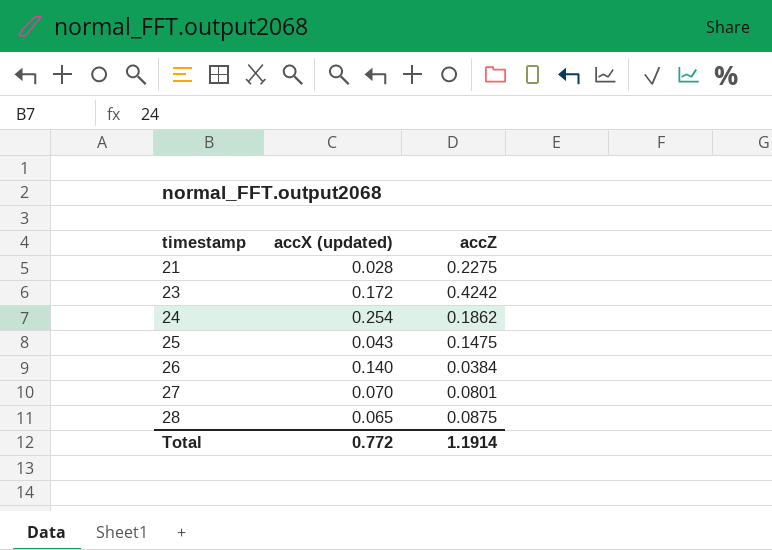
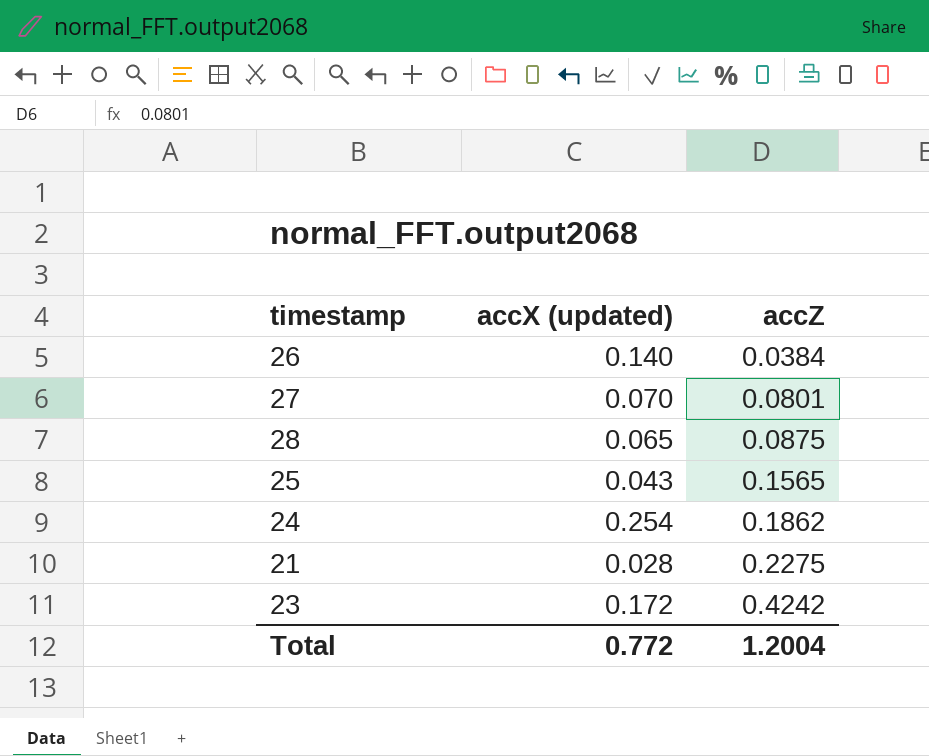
row order: timestamp ascending -> accZ ascending
25 | accZ: 0.1475 -> 0.1565
Total | accZ: 1.1914 -> 1.2004

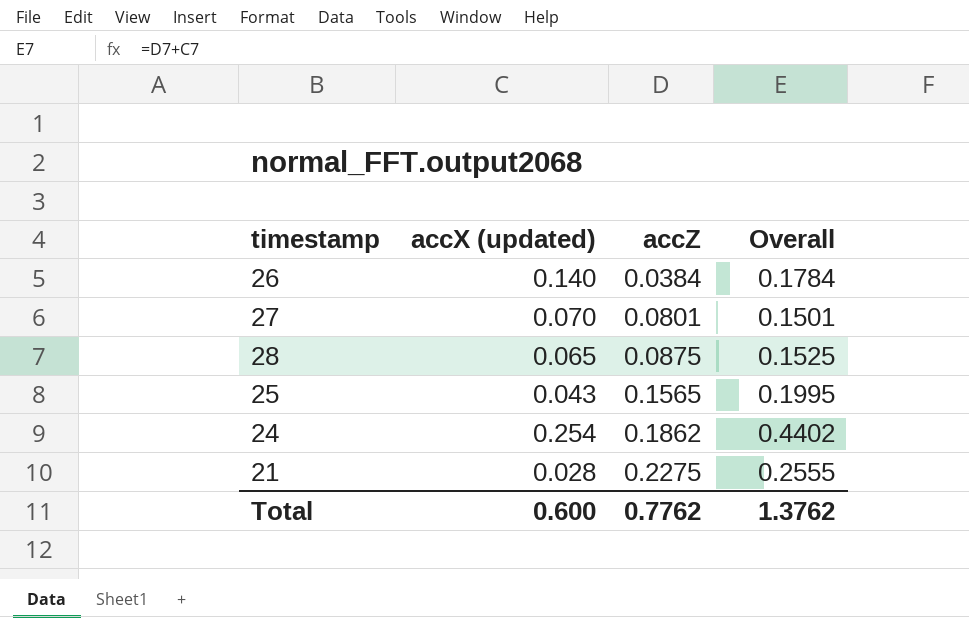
column Overall | formula: none -> [accX (updated)] + [accZ]
row 23: 0.172 | 0.4242 -> none
Total | accX (updated): 0.772 -> 0.600
Total | accZ: 1.2004 -> 0.7762

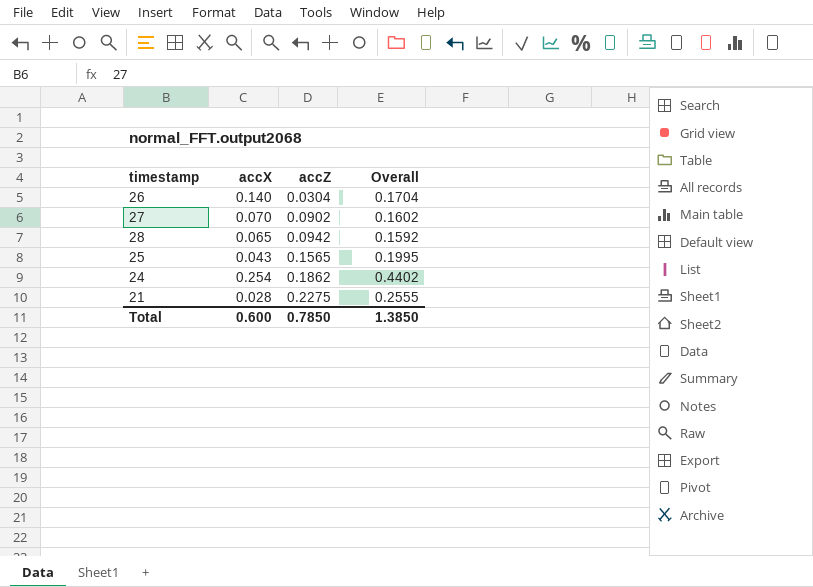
column name: accX (updated) -> accX
26 | accZ: 0.0384 -> 0.0304
26 | Overall: 0.1784 -> 0.1704
27 | accZ: 0.0801 -> 0.0902
27 | Overall: 0.1501 -> 0.1602
28 | accZ: 0.0875 -> 0.0942
28 | Overall: 0.1525 -> 0.1592
Total | accZ: 0.7762 -> 0.7850
Total | Overall: 1.3762 -> 1.3850

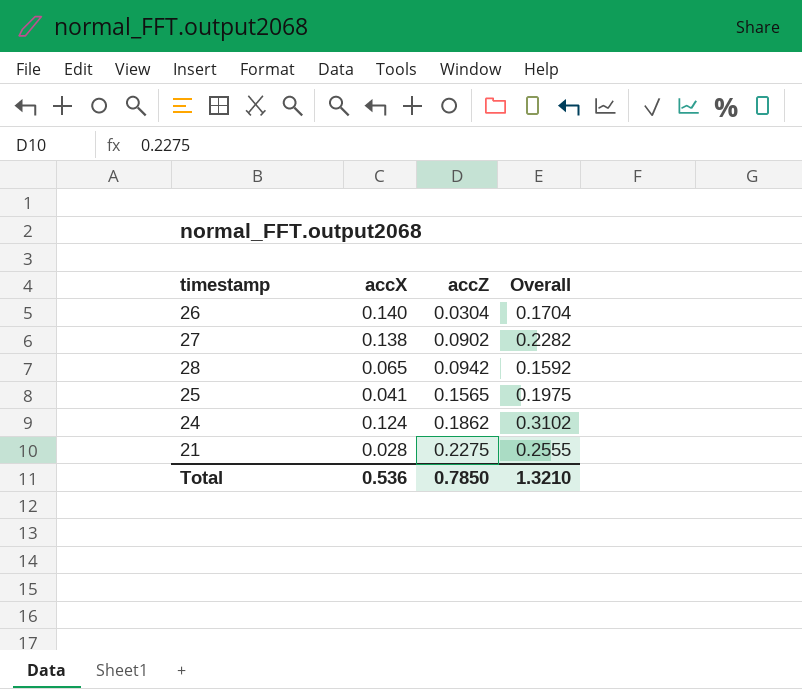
27 | accX: 0.070 -> 0.138
27 | Overall: 0.1602 -> 0.2282
25 | accX: 0.043 -> 0.041
25 | Overall: 0.1995 -> 0.1975
24 | accX: 0.254 -> 0.124
24 | Overall: 0.4402 -> 0.3102
Total | accX: 0.600 -> 0.536
Total | Overall: 1.3850 -> 1.3210

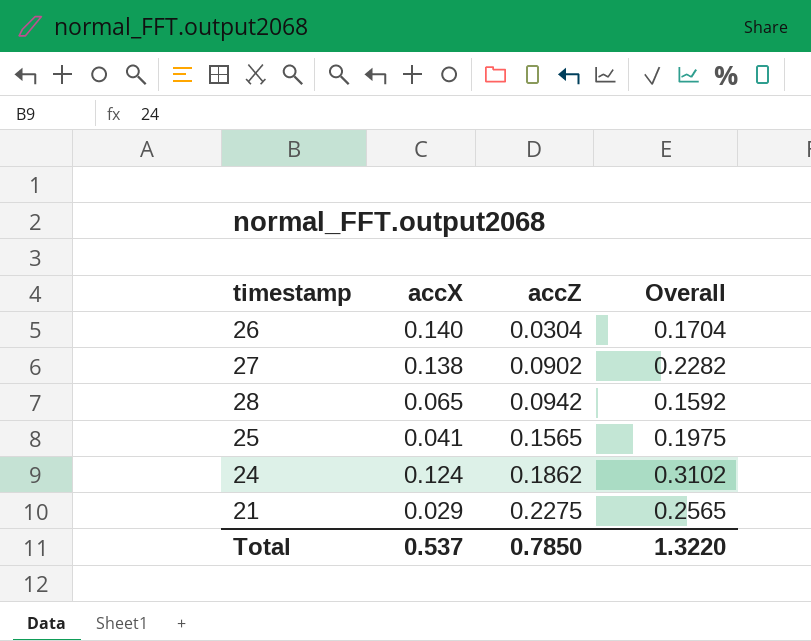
21 | accX: 0.028 -> 0.029
21 | Overall: 0.2555 -> 0.2565
Total | accX: 0.536 -> 0.537
Total | Overall: 1.3210 -> 1.3220

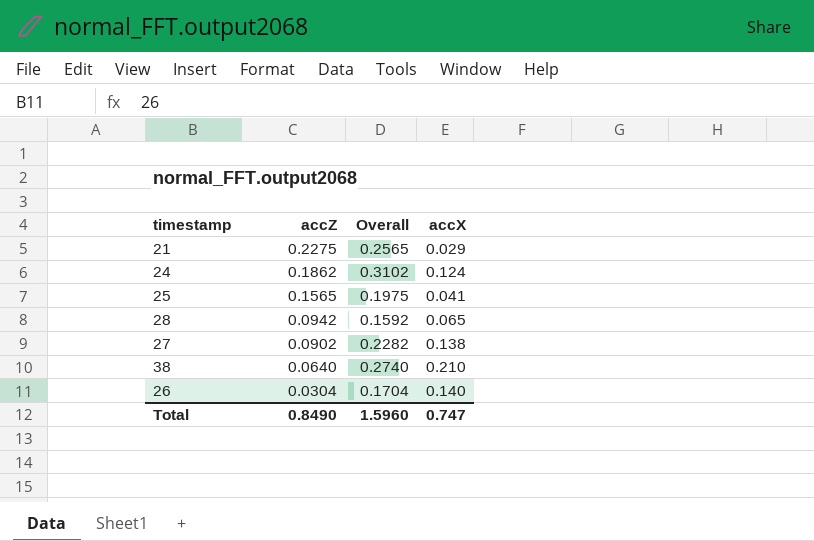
row order: accZ ascending -> accZ descending
column accX | position: 2 -> 4
row 38: none -> 0.0640 | 0.2740 | 0.210
Total | accZ: 0.7850 -> 0.8490
Total | Overall: 1.3220 -> 1.5960
Total | accX: 0.537 -> 0.747

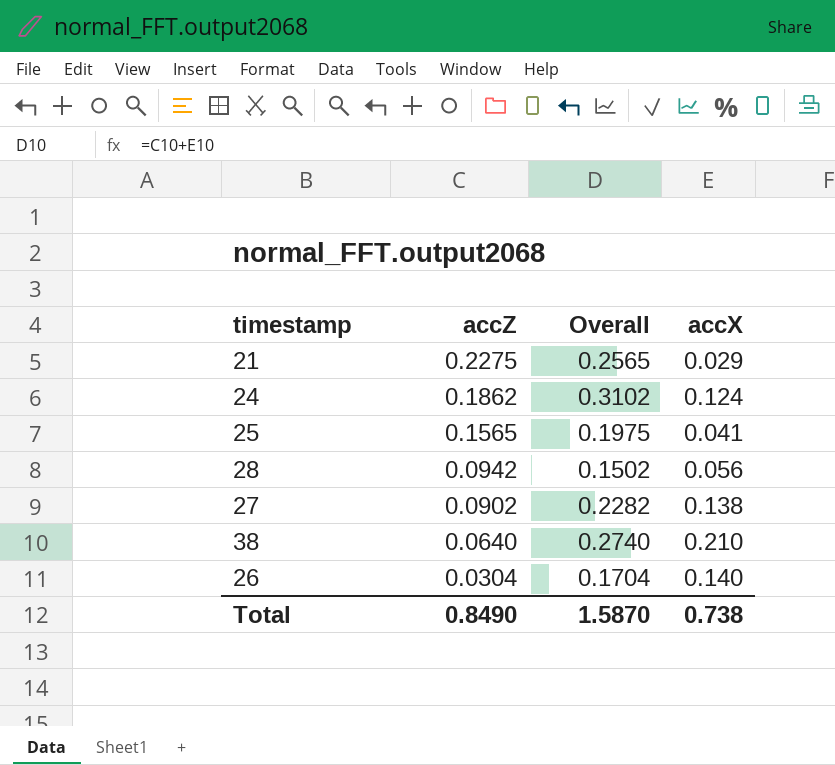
28 | Overall: 0.1592 -> 0.1502
28 | accX: 0.065 -> 0.056
Total | Overall: 1.5960 -> 1.5870
Total | accX: 0.747 -> 0.738

